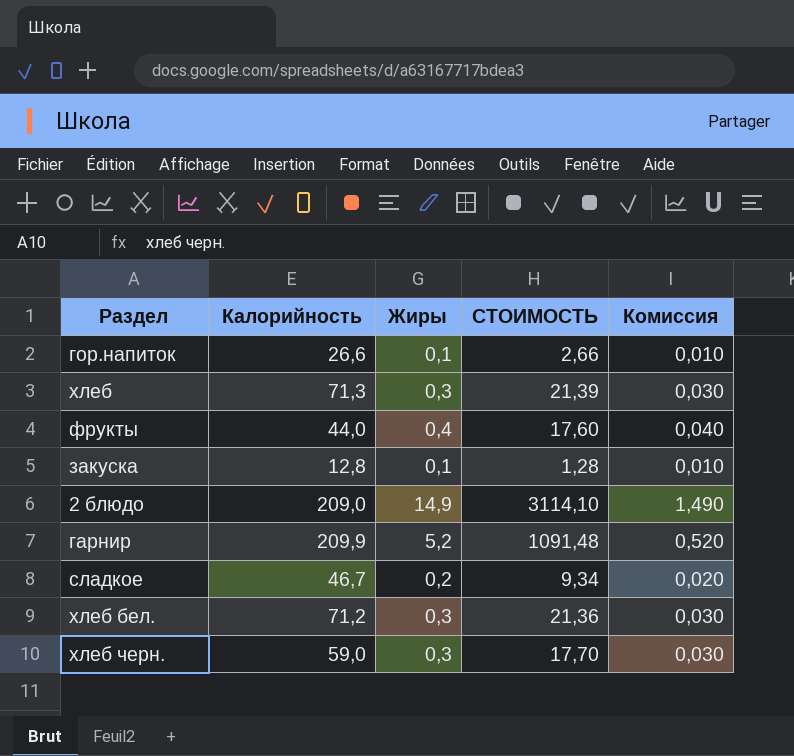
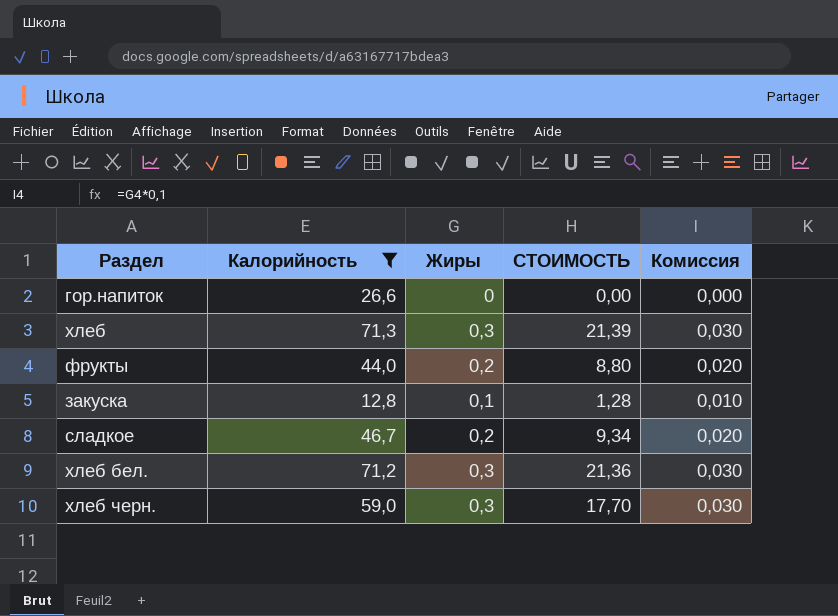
filter: none -> Калорийность <= 71,3
гор.напиток | Жиры: 0,1 -> 0
гор.напиток | СТОИМОСТЬ: 2,66 -> 0,00
гор.напиток | Комиссия: 0,010 -> 0,000
фрукты | Жиры: 0,4 -> 0,2
фрукты | СТОИМОСТЬ: 17,60 -> 8,80
фрукты | Комиссия: 0,040 -> 0,020

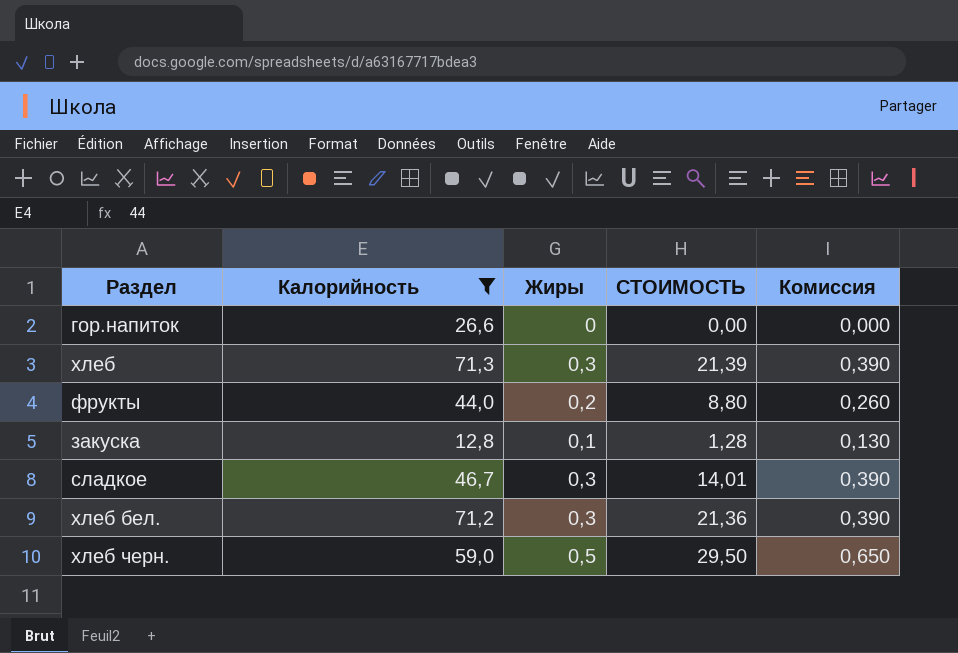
column Комиссия | formula: [Жиры] * 0,1 -> [Жиры] * 1,3
сладкое | Жиры: 0,2 -> 0,3
сладкое | СТОИМОСТЬ: 9,34 -> 14,01
хлеб черн. | Жиры: 0,3 -> 0,5
хлеб черн. | СТОИМОСТЬ: 17,70 -> 29,50

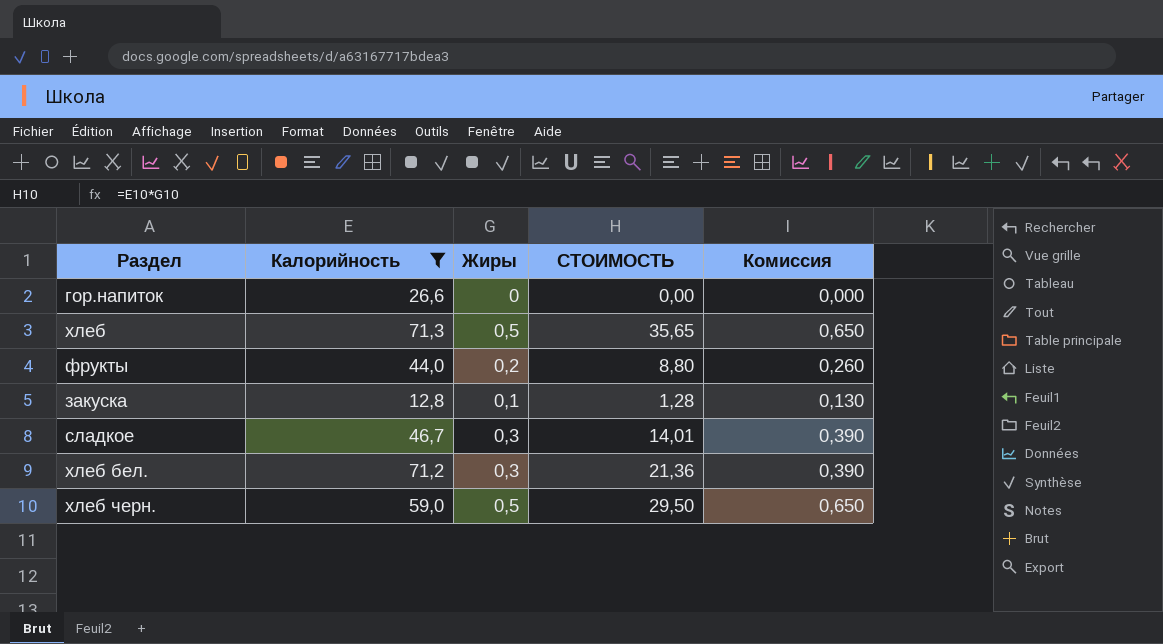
хлеб | Жиры: 0,3 -> 0,5
хлеб | СТОИМОСТЬ: 21,39 -> 35,65
хлеб | Комиссия: 0,390 -> 0,650

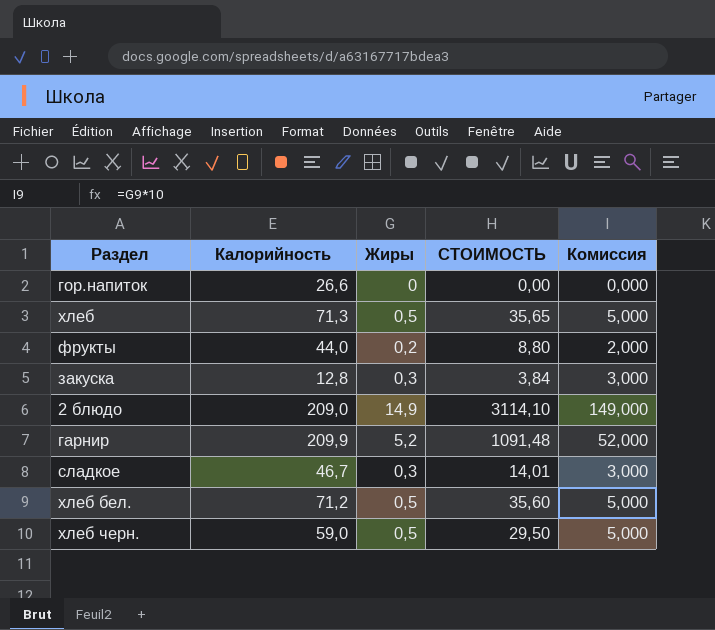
filter: Калорийность <= 71,3 -> none
column Комиссия | formula: [Жиры] * 1,3 -> [Жиры] * 10
закуска | Жиры: 0,1 -> 0,3
закуска | СТОИМОСТЬ: 1,28 -> 3,84
хлеб бел. | Жиры: 0,3 -> 0,5
хлеб бел. | СТОИМОСТЬ: 21,36 -> 35,60

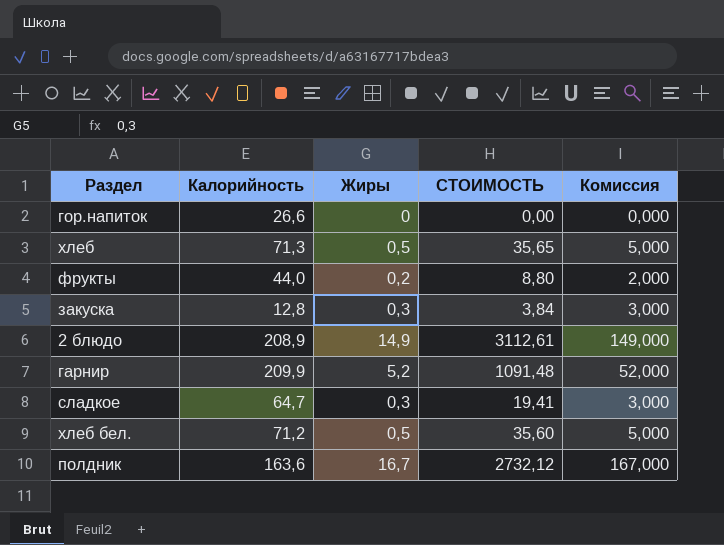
row хлеб черн.: 59,0 | 0,5 | 29,50 | 5,000 -> none
2 блюдо | Калорийность: 209,0 -> 208,9
2 блюдо | СТОИМОСТЬ: 3114,10 -> 3112,61
сладкое | Калорийность: 46,7 -> 64,7
сладкое | СТОИМОСТЬ: 14,01 -> 19,41
row полдник: none -> 163,6 | 16,7 | 2732,12 | 167,000

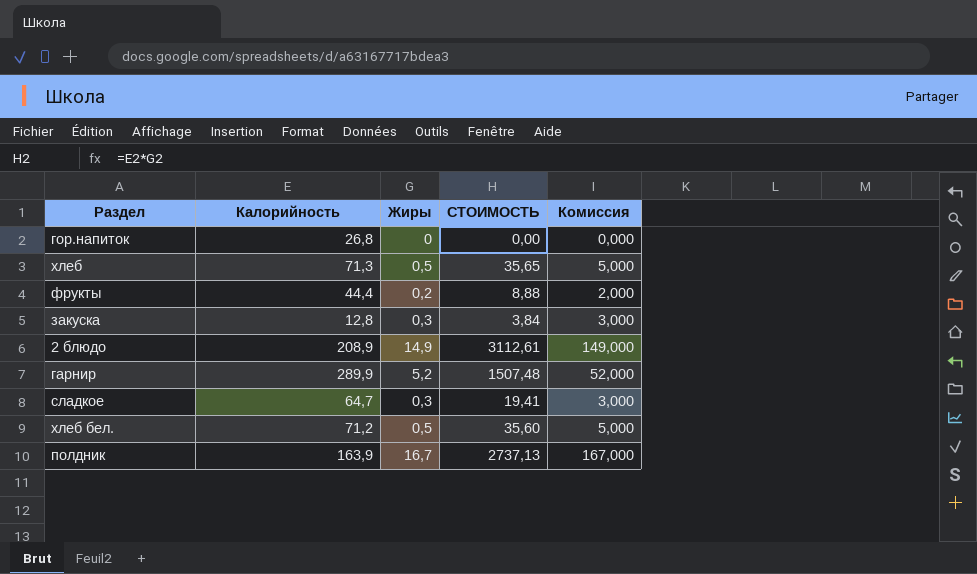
гор.напиток | Калорийность: 26,6 -> 26,8
фрукты | Калорийность: 44,0 -> 44,4
фрукты | СТОИМОСТЬ: 8,80 -> 8,88
гарнир | Калорийность: 209,9 -> 289,9
гарнир | СТОИМОСТЬ: 1091,48 -> 1507,48
полдник | Калорийность: 163,6 -> 163,9
полдник | СТОИМОСТЬ: 2732,12 -> 2737,13

